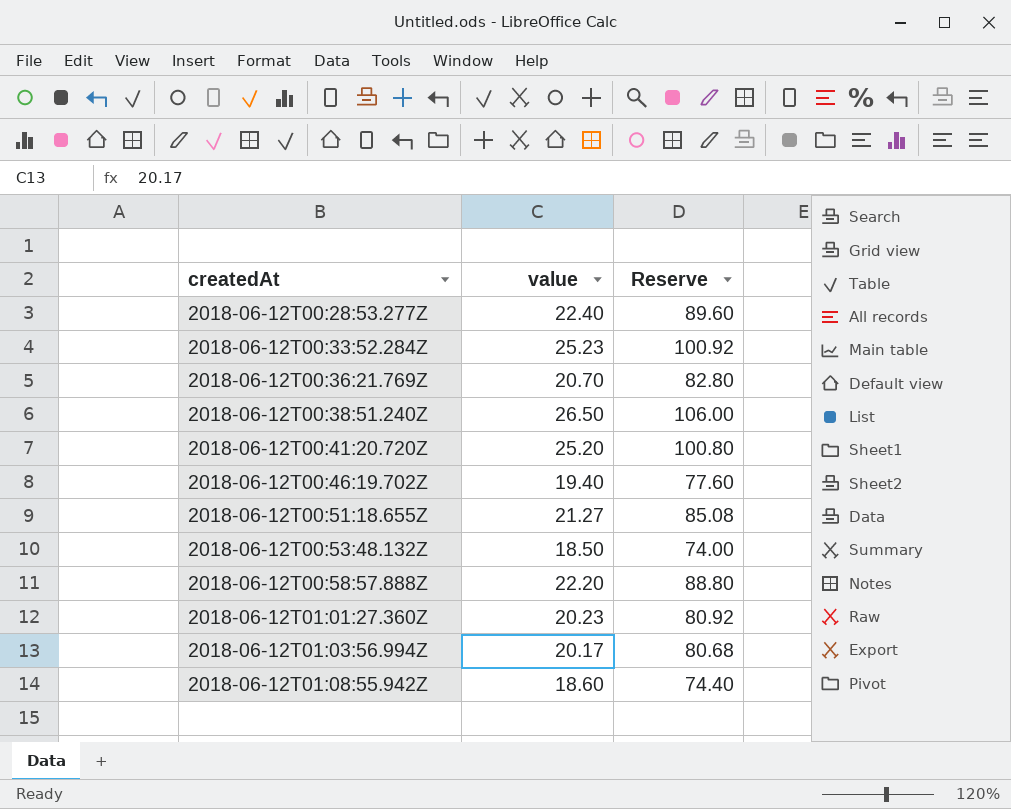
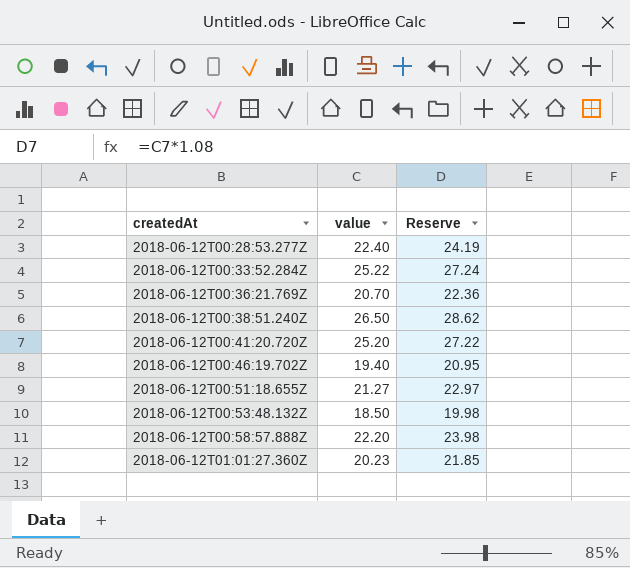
column Reserve | formula: [value] * 4 -> [value] * 1.08
row 2018-06-12T01:03:56.994Z: 20.17 | 80.68 -> none
row 2018-06-12T01:08:55.942Z: 18.60 | 74.40 -> none
2018-06-12T00:33:52.284Z | value: 25.23 -> 25.22

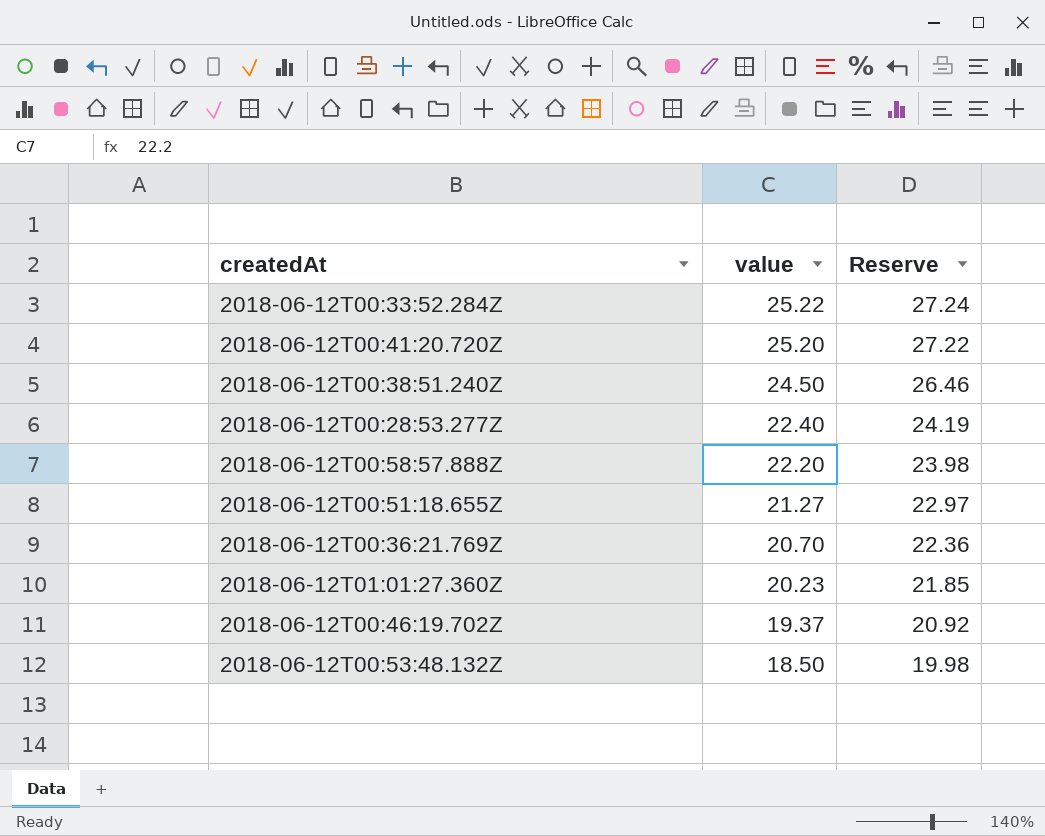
row order: createdAt ascending -> value descending
2018-06-12T00:38:51.240Z | value: 26.50 -> 24.50
2018-06-12T00:38:51.240Z | Reserve: 28.62 -> 26.46
2018-06-12T00:46:19.702Z | value: 19.40 -> 19.37
2018-06-12T00:46:19.702Z | Reserve: 20.95 -> 20.92

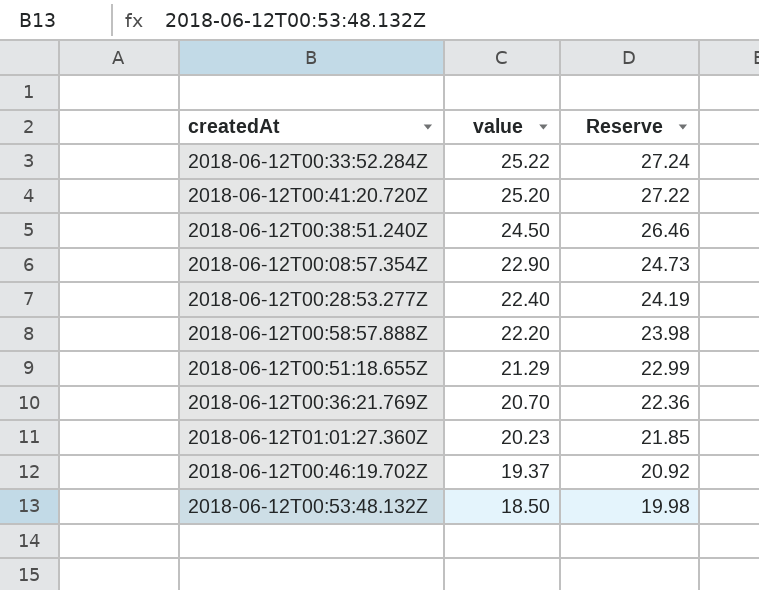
row 2018-06-12T00:08:57.354Z: none -> 22.90 | 24.73
2018-06-12T00:51:18.655Z | value: 21.27 -> 21.29
2018-06-12T00:51:18.655Z | Reserve: 22.97 -> 22.99

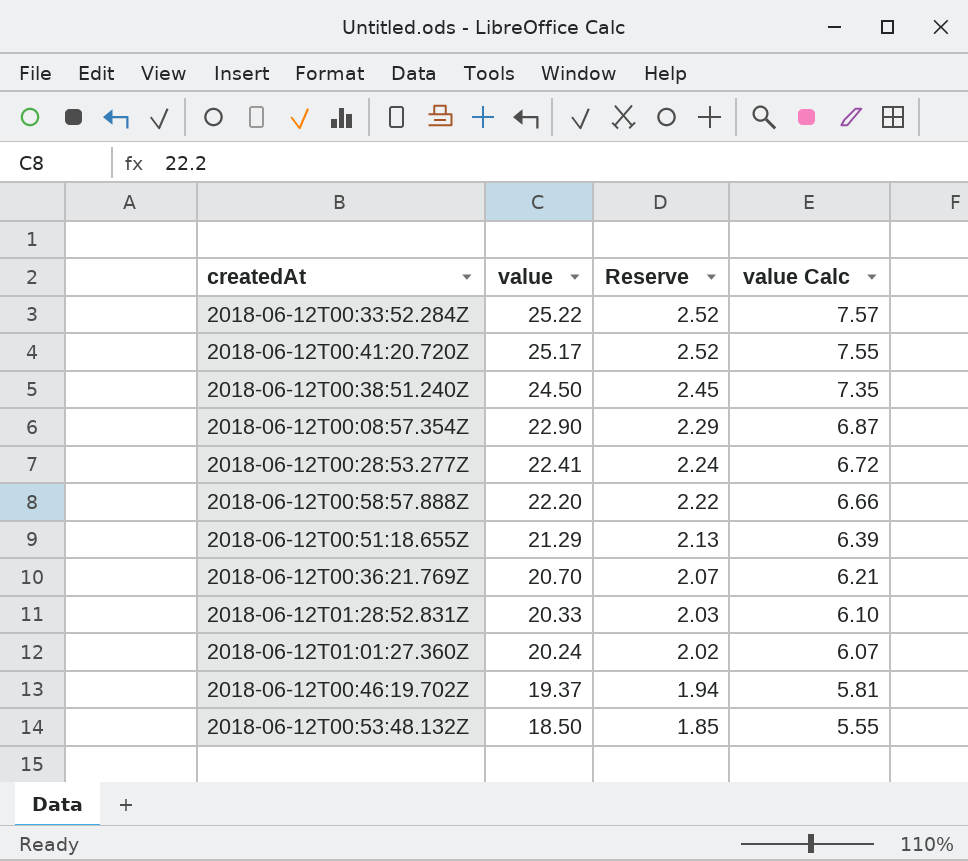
column Reserve | formula: [value] * 1.08 -> [value] * 0.1
column value Calc | formula: none -> [value] * 0.3
2018-06-12T00:41:20.720Z | value: 25.20 -> 25.17
2018-06-12T00:28:53.277Z | value: 22.40 -> 22.41
row 2018-06-12T01:28:52.831Z: none -> 20.33 | 2.03 | 6.10
2018-06-12T01:01:27.360Z | value: 20.23 -> 20.24

